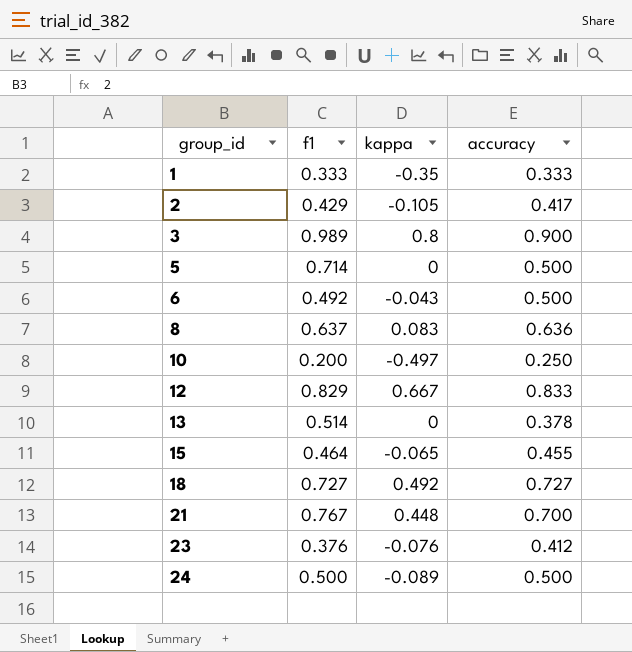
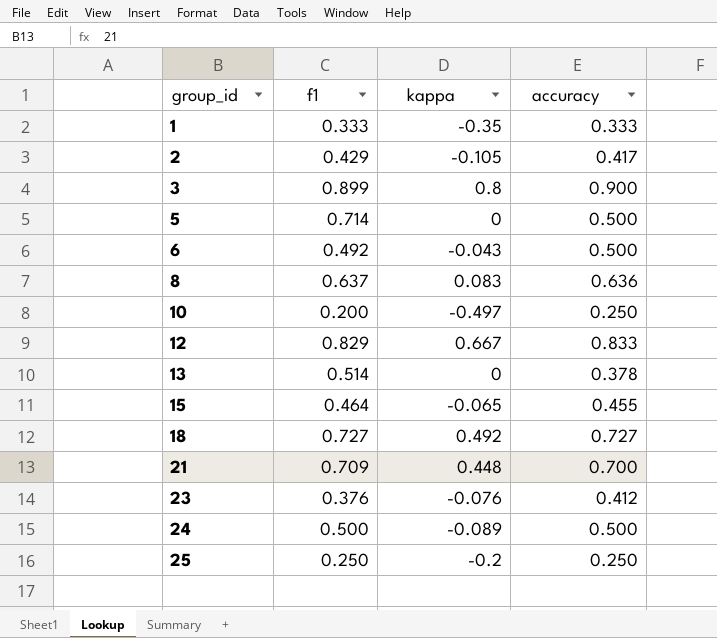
3 | f1: 0.989 -> 0.899
21 | f1: 0.767 -> 0.709
row 25: none -> 0.250 | -0.2 | 0.250

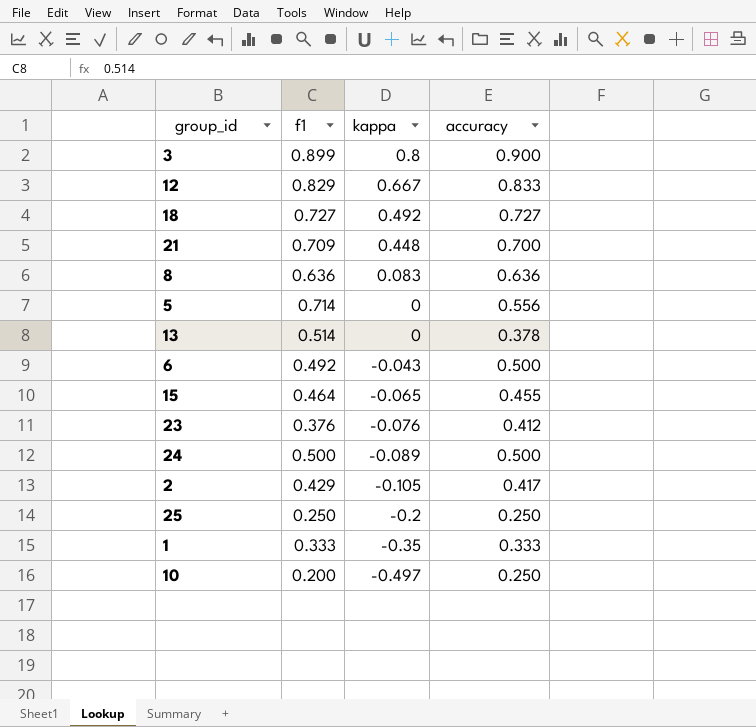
row order: group_id ascending -> kappa descending
8 | f1: 0.637 -> 0.636
5 | accuracy: 0.500 -> 0.556

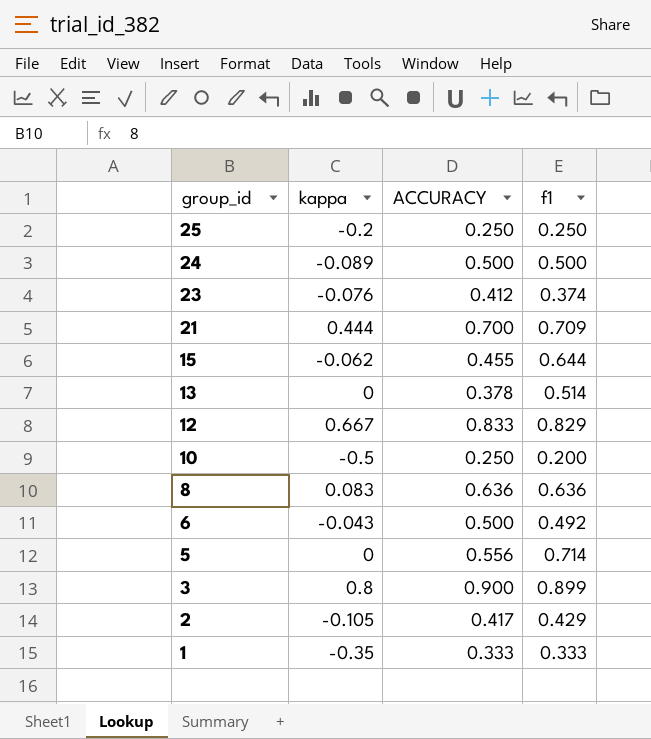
row order: kappa descending -> group_id descending
column name: accuracy -> ACCURACY
column f1 | position: 2 -> 4
row 18: 0.727 | 0.492 | 0.727 -> none
23 | f1: 0.376 -> 0.374
21 | kappa: 0.448 -> 0.444
15 | kappa: -0.065 -> -0.062
15 | f1: 0.464 -> 0.644
10 | kappa: -0.497 -> -0.5

